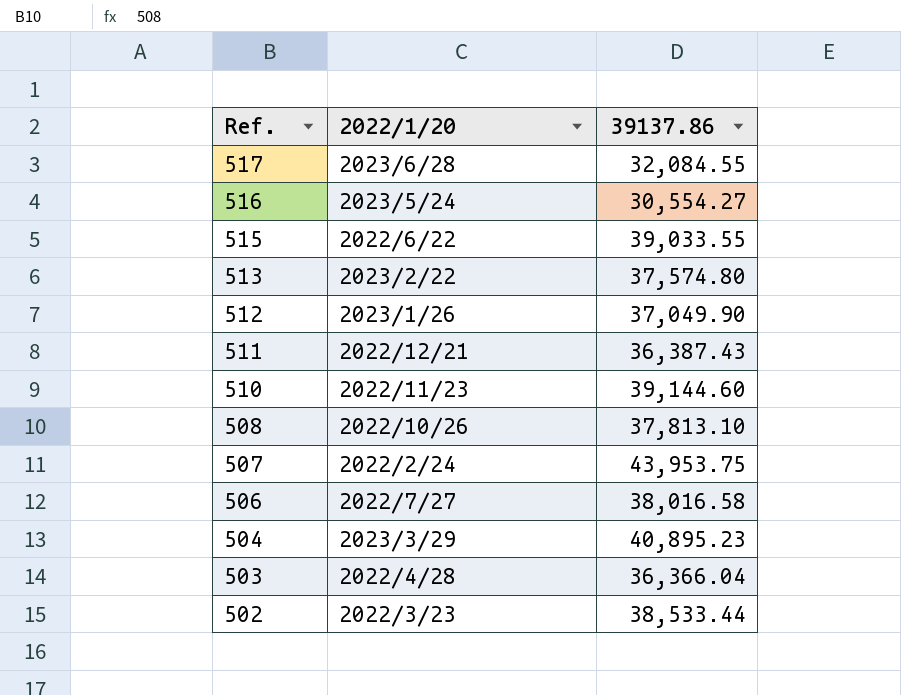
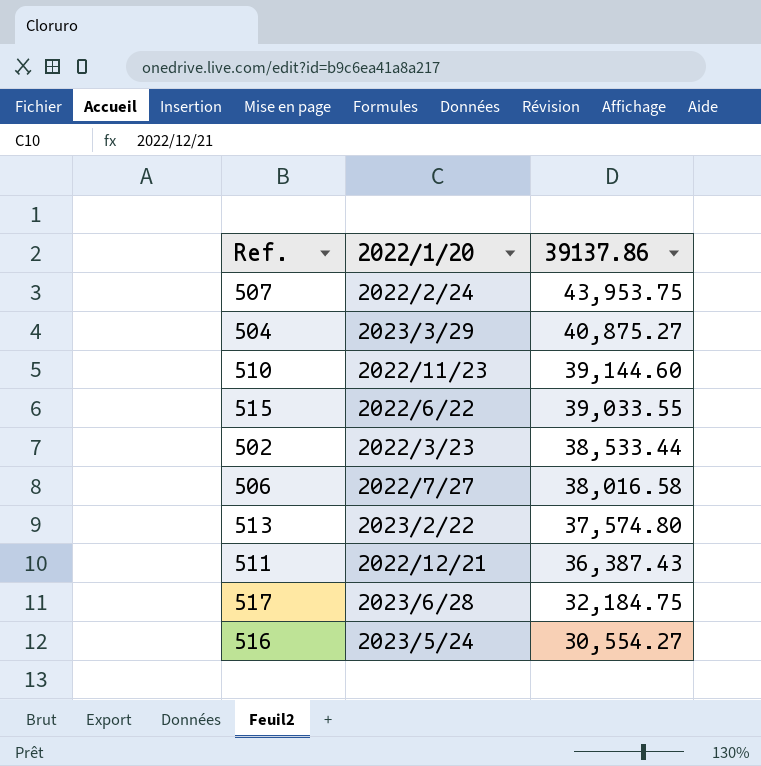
row order: Ref. descending -> 39137.86 descending
row 512: 2023/1/26 | 37,049.90 -> none
row 508: 2022/10/26 | 37,813.10 -> none
row 503: 2022/4/28 | 36,366.04 -> none
504 | 39137.86: 40,895.23 -> 40,875.27
517 | 39137.86: 32,084.55 -> 32,184.75

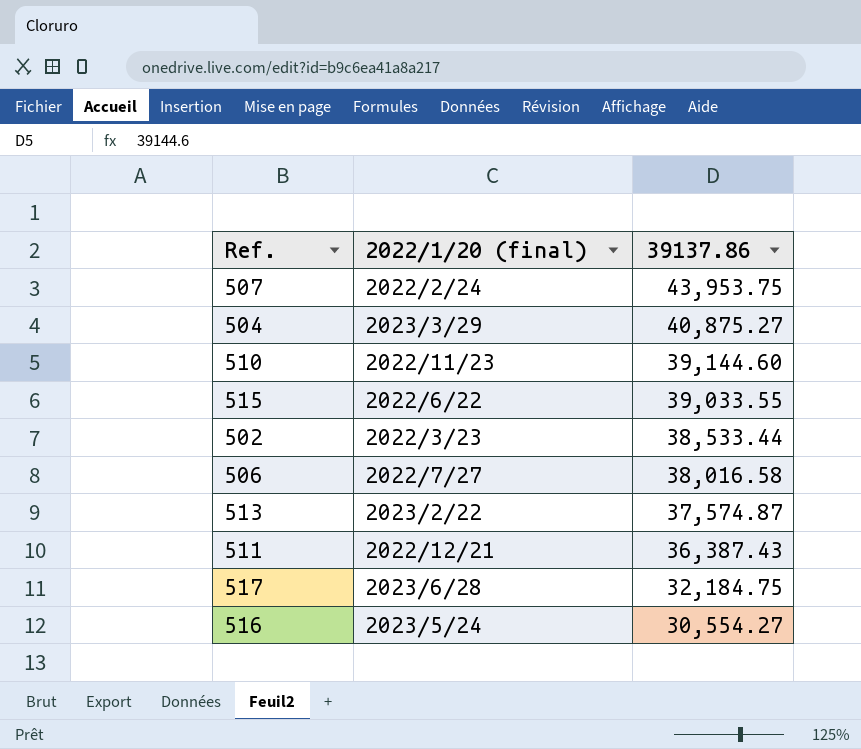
column name: 2022/1/20 -> 2022/1/20 (final)
513 | 39137.86: 37,574.80 -> 37,574.87

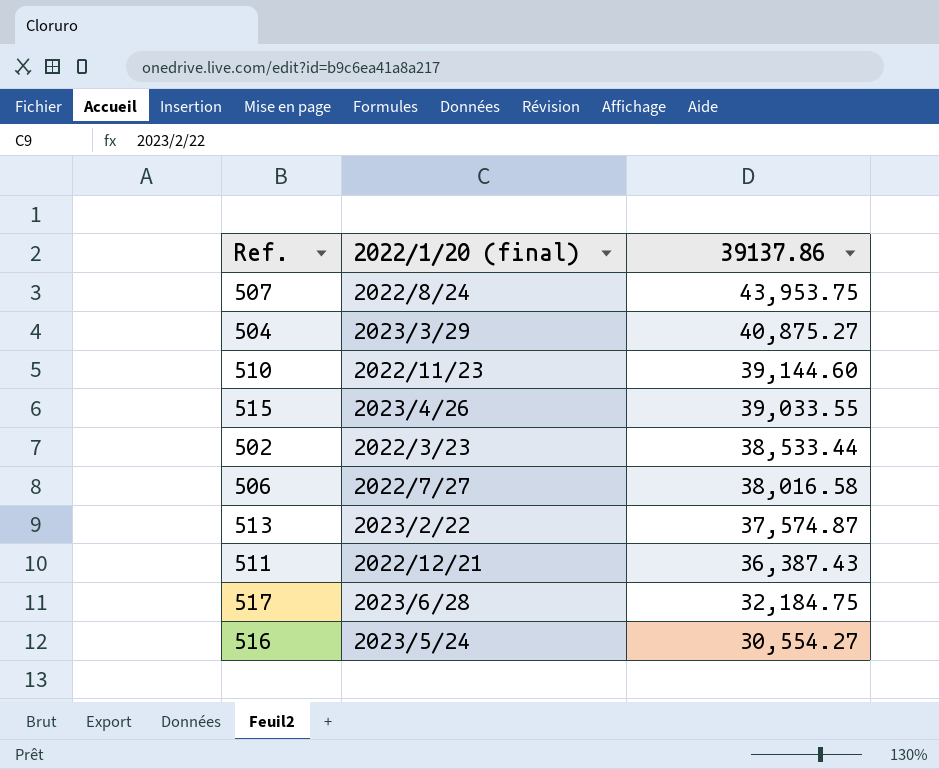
507 | 2022/1/20 (final): 2022/2/24 -> 2022/8/24
515 | 2022/1/20 (final): 2022/6/22 -> 2023/4/26

